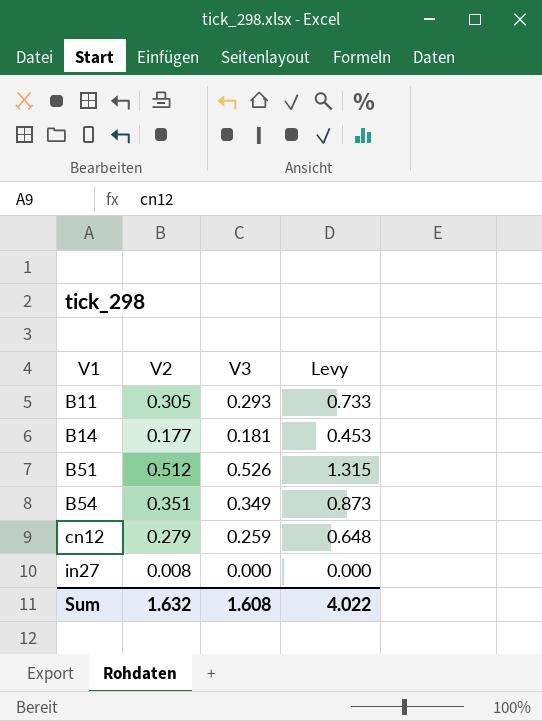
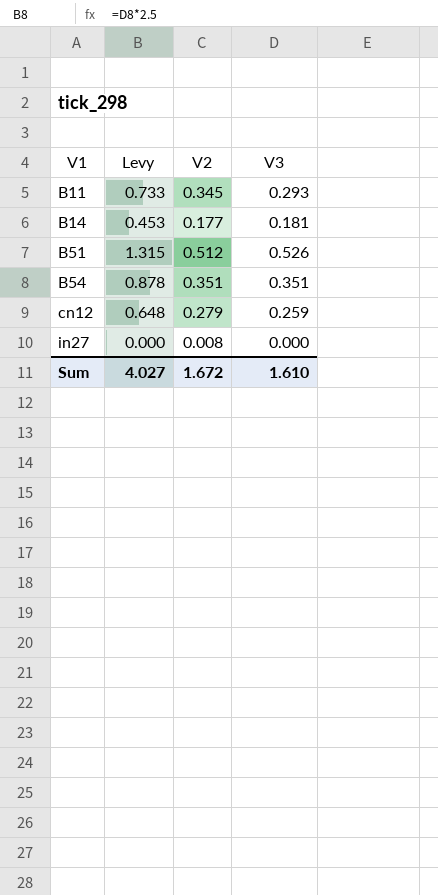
column Levy | position: 4 -> 2
B11 | V2: 0.305 -> 0.345
B54 | Levy: 0.873 -> 0.878
B54 | V3: 0.349 -> 0.351
Sum | Levy: 4.022 -> 4.027
Sum | V2: 1.632 -> 1.672
Sum | V3: 1.608 -> 1.610

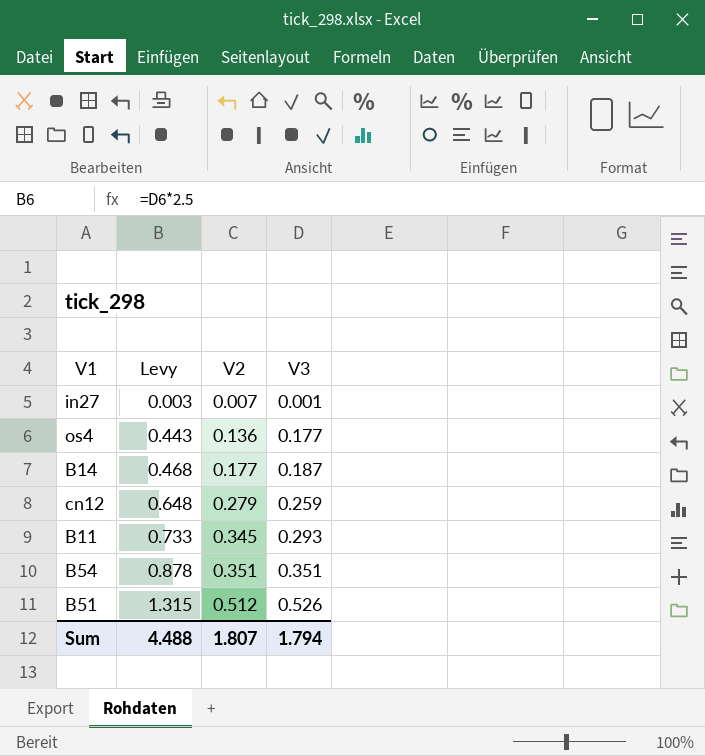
row order: V1 ascending -> Levy ascending
in27 | Levy: 0.000 -> 0.003
in27 | V2: 0.008 -> 0.007
in27 | V3: 0.000 -> 0.001
row os4: none -> 0.443 | 0.136 | 0.177
B14 | Levy: 0.453 -> 0.468
B14 | V3: 0.181 -> 0.187
Sum | Levy: 4.027 -> 4.488
Sum | V2: 1.672 -> 1.807
Sum | V3: 1.610 -> 1.794

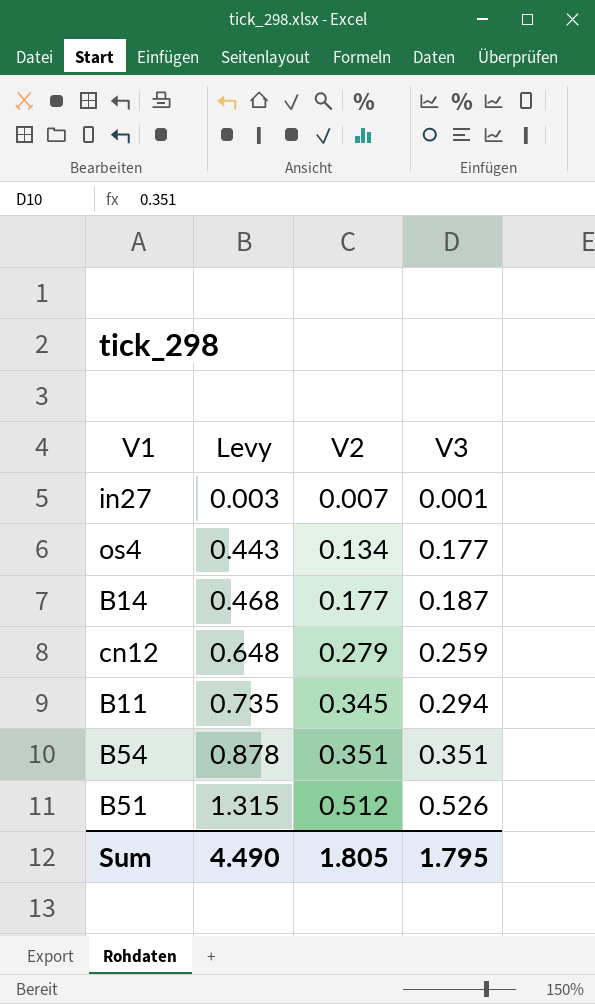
os4 | V2: 0.136 -> 0.134
B11 | Levy: 0.733 -> 0.735
B11 | V3: 0.293 -> 0.294
Sum | Levy: 4.488 -> 4.490
Sum | V2: 1.807 -> 1.805
Sum | V3: 1.794 -> 1.795

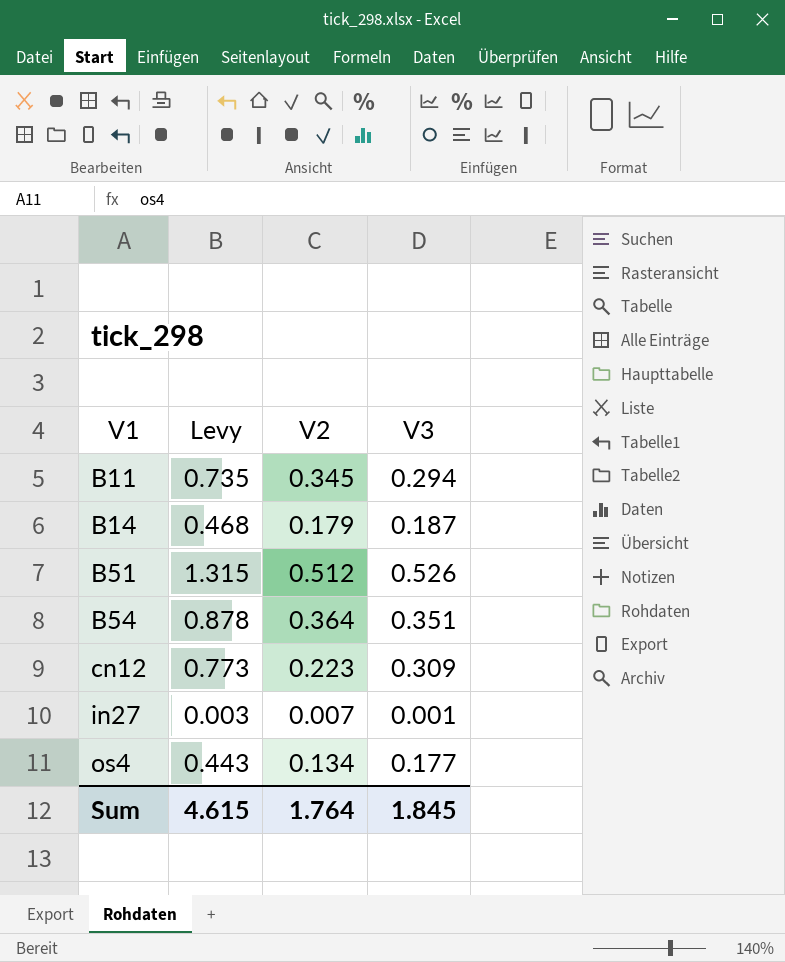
row order: Levy ascending -> V1 ascending
B14 | V2: 0.177 -> 0.179
B54 | V2: 0.351 -> 0.364
cn12 | Levy: 0.648 -> 0.773
cn12 | V2: 0.279 -> 0.223
cn12 | V3: 0.259 -> 0.309
Sum | Levy: 4.490 -> 4.615
Sum | V2: 1.805 -> 1.764
Sum | V3: 1.795 -> 1.845

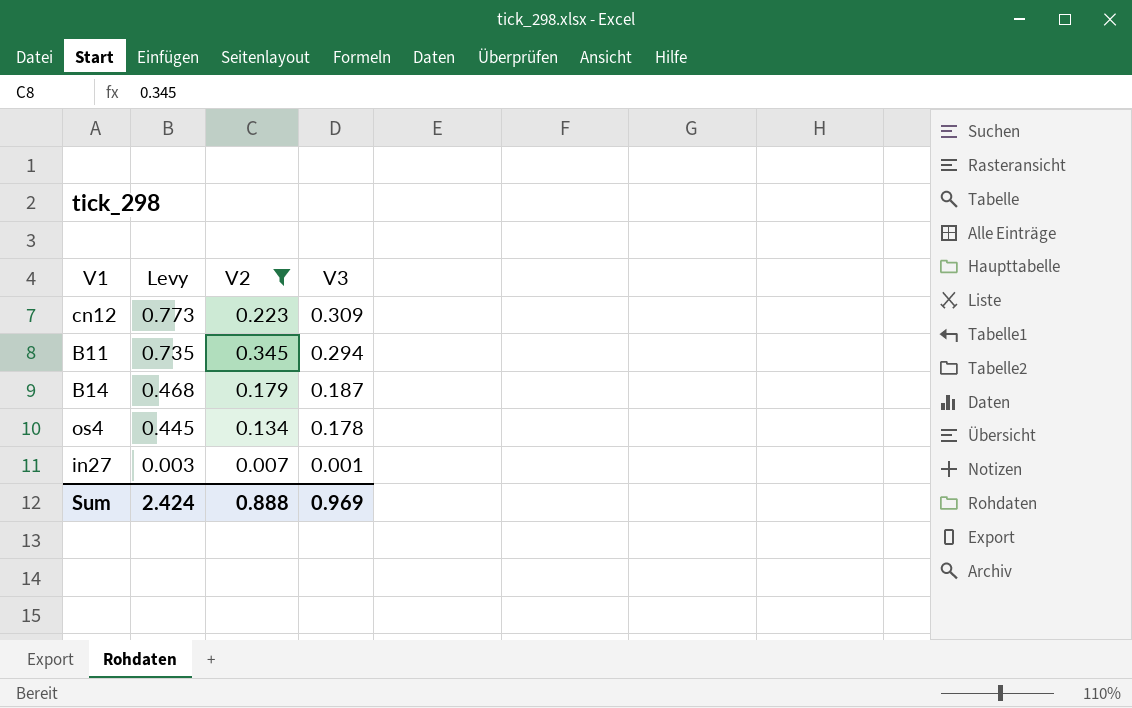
filter: none -> V2 <= 0.345
row order: V1 ascending -> Levy descending
os4 | Levy: 0.443 -> 0.445
os4 | V3: 0.177 -> 0.178
Sum | Levy: 4.615 -> 2.424
Sum | V2: 1.764 -> 0.888
Sum | V3: 1.845 -> 0.969

